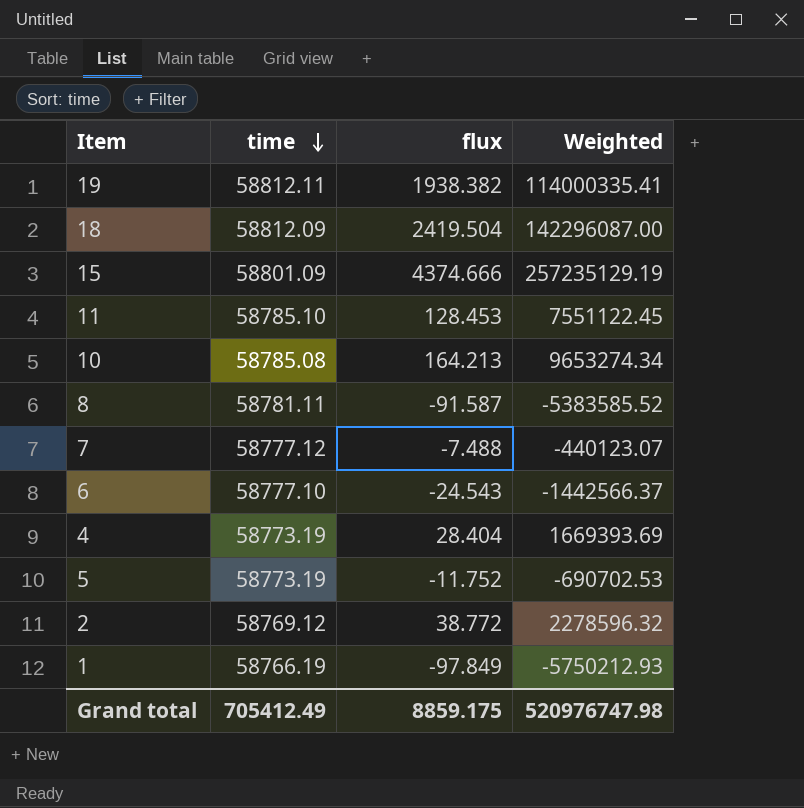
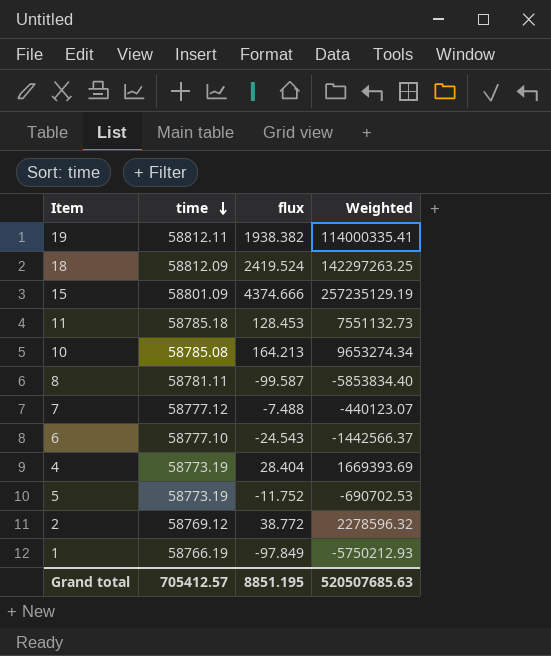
18 | flux: 2419.504 -> 2419.524
18 | Weighted: 142296087.00 -> 142297263.25
11 | time: 58785.10 -> 58785.18
11 | Weighted: 7551122.45 -> 7551132.73
8 | flux: -91.587 -> -99.587
8 | Weighted: -5383585.52 -> -5853834.40
Grand total | time: 705412.49 -> 705412.57
Grand total | flux: 8859.175 -> 8851.195
Grand total | Weighted: 520976747.98 -> 520507685.63

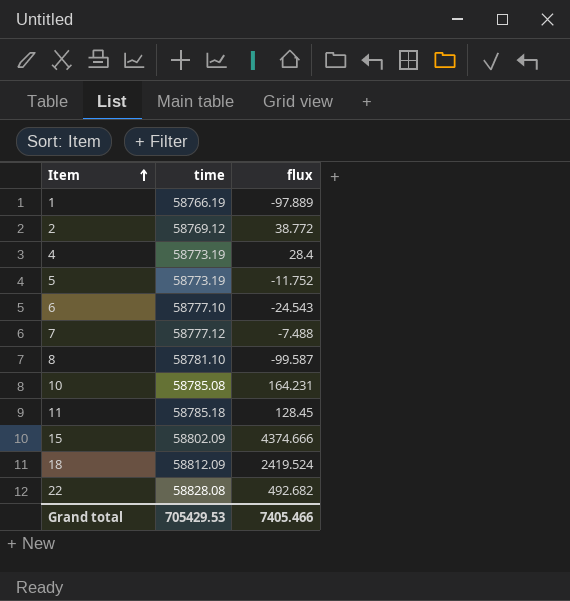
row order: time descending -> Item ascending
column Weighted | formula: [time] * [flux] -> none
row 19: 58812.11 | 1938.382 | 114000335.41 -> none
1 | flux: -97.849 -> -97.889
4 | flux: 28.404 -> 28.4
8 | time: 58781.11 -> 58781.10
10 | flux: 164.213 -> 164.231
11 | flux: 128.453 -> 128.45
15 | time: 58801.09 -> 58802.09
row 22: none -> 58828.08 | 492.682
Grand total | time: 705412.57 -> 705429.53
Grand total | flux: 8851.195 -> 7405.466

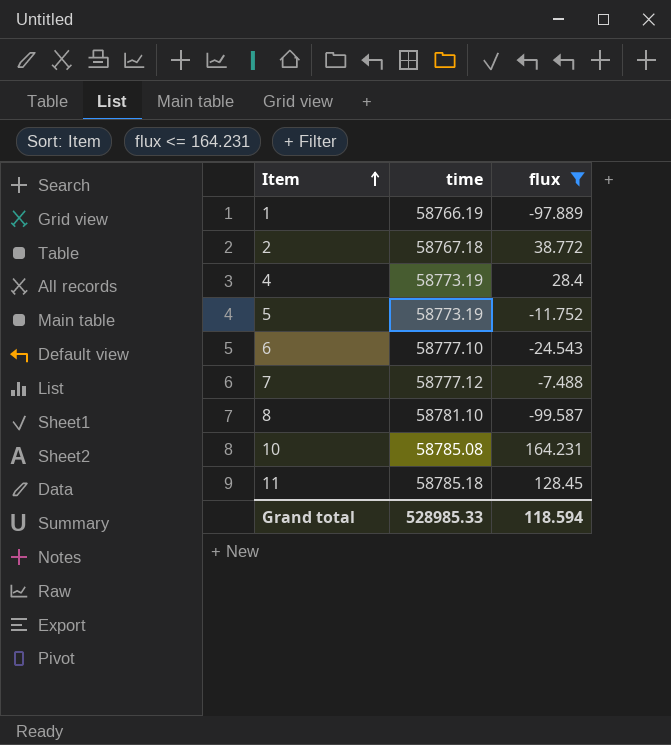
filter: none -> flux <= 164.231
2 | time: 58769.12 -> 58767.18
Grand total | time: 705429.53 -> 528985.33
Grand total | flux: 7405.466 -> 118.594

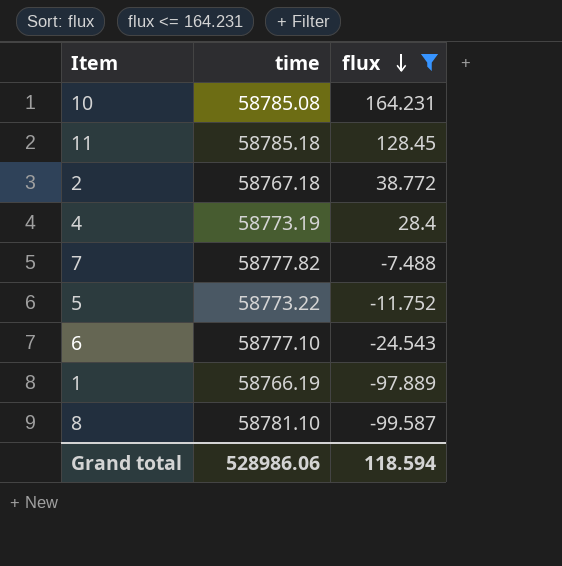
row order: Item ascending -> flux descending
7 | time: 58777.12 -> 58777.82
5 | time: 58773.19 -> 58773.22
Grand total | time: 528985.33 -> 528986.06

